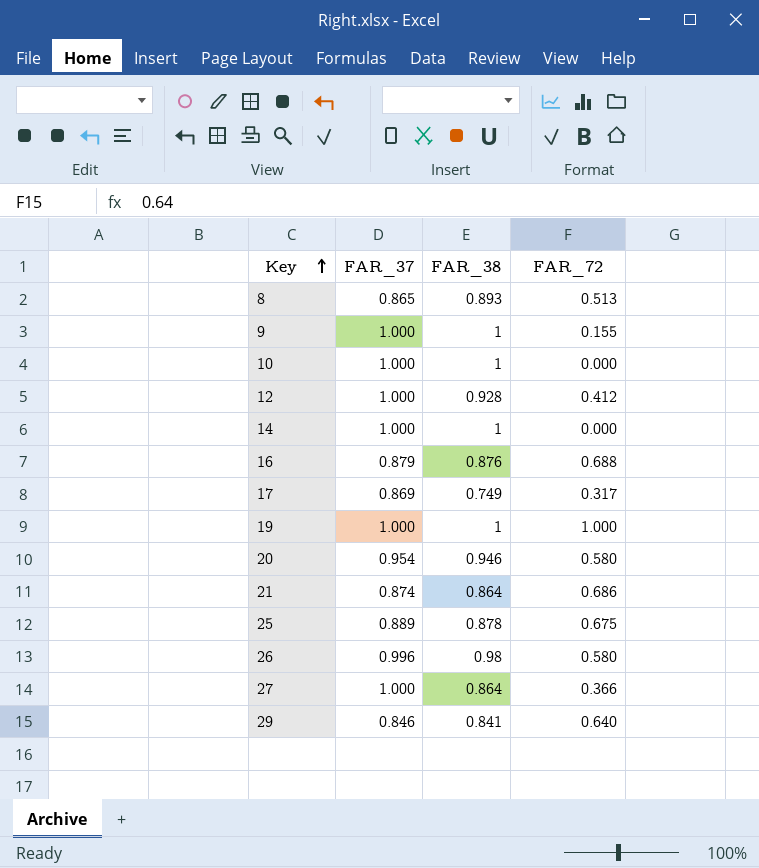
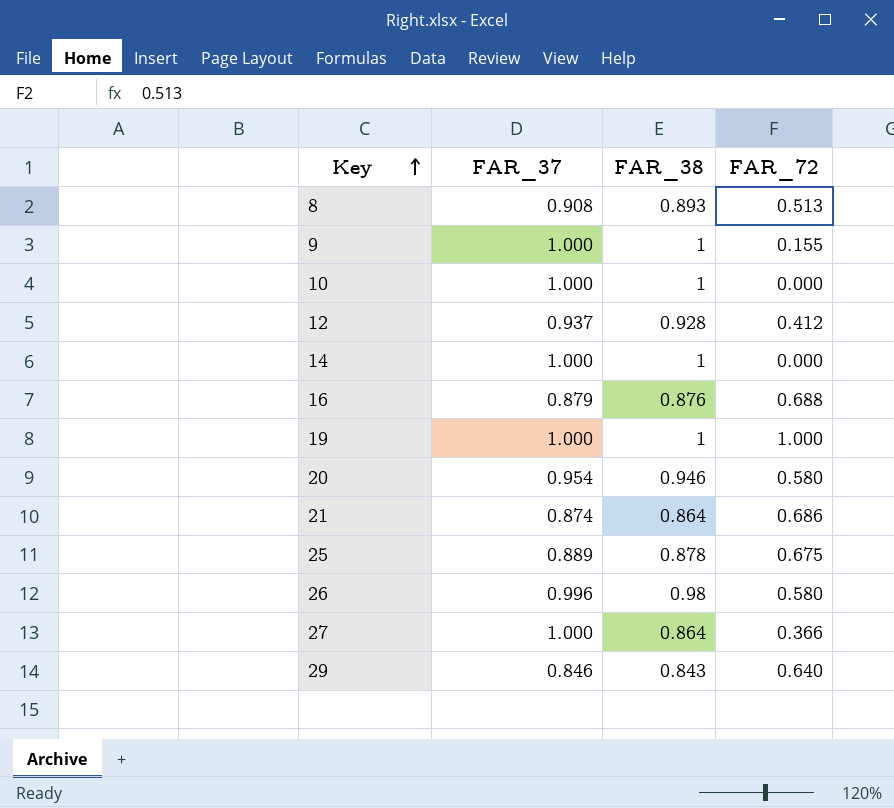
row 17: 0.869 | 0.749 | 0.317 -> none
8 | FAR_37: 0.865 -> 0.908
12 | FAR_37: 1.000 -> 0.937
29 | FAR_38: 0.841 -> 0.843

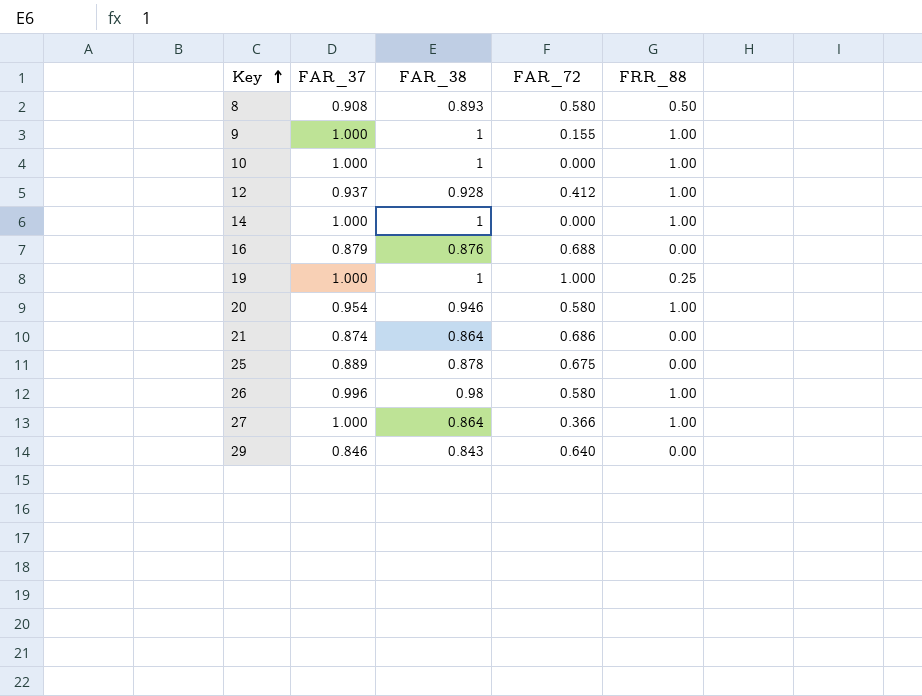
column FRR_88 | position: none -> 5
8 | FAR_72: 0.513 -> 0.580

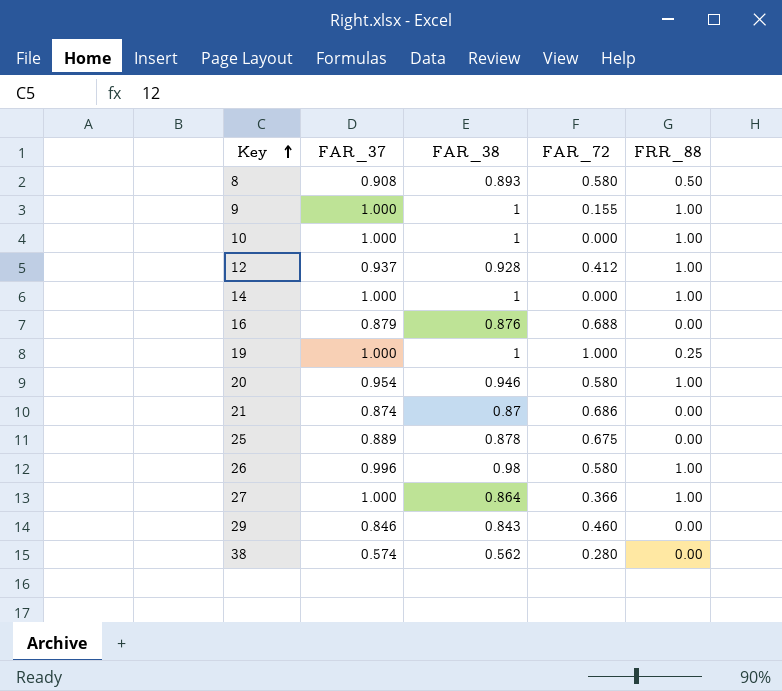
21 | FAR_38: 0.864 -> 0.87
29 | FAR_72: 0.640 -> 0.460
row 38: none -> 0.574 | 0.562 | 0.280 | 0.00

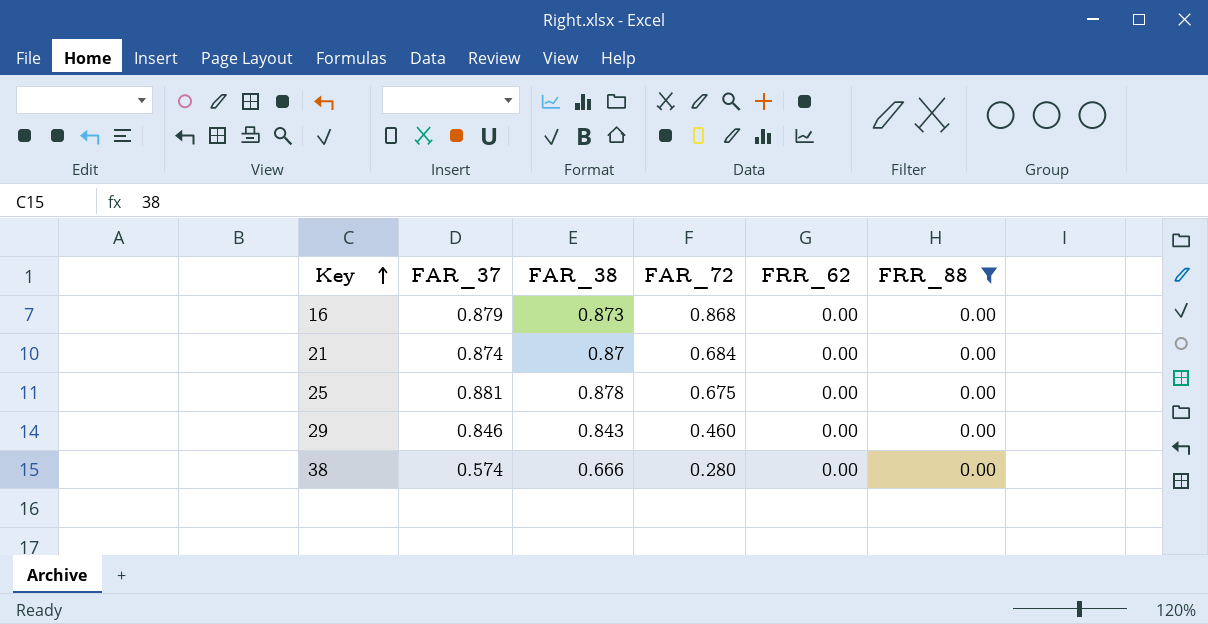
filter: none -> FRR_88 = 0.00
column FRR_62 | position: none -> 5
16 | FAR_38: 0.876 -> 0.873
16 | FAR_72: 0.688 -> 0.868
21 | FAR_72: 0.686 -> 0.684
25 | FAR_37: 0.889 -> 0.881
38 | FAR_38: 0.562 -> 0.666

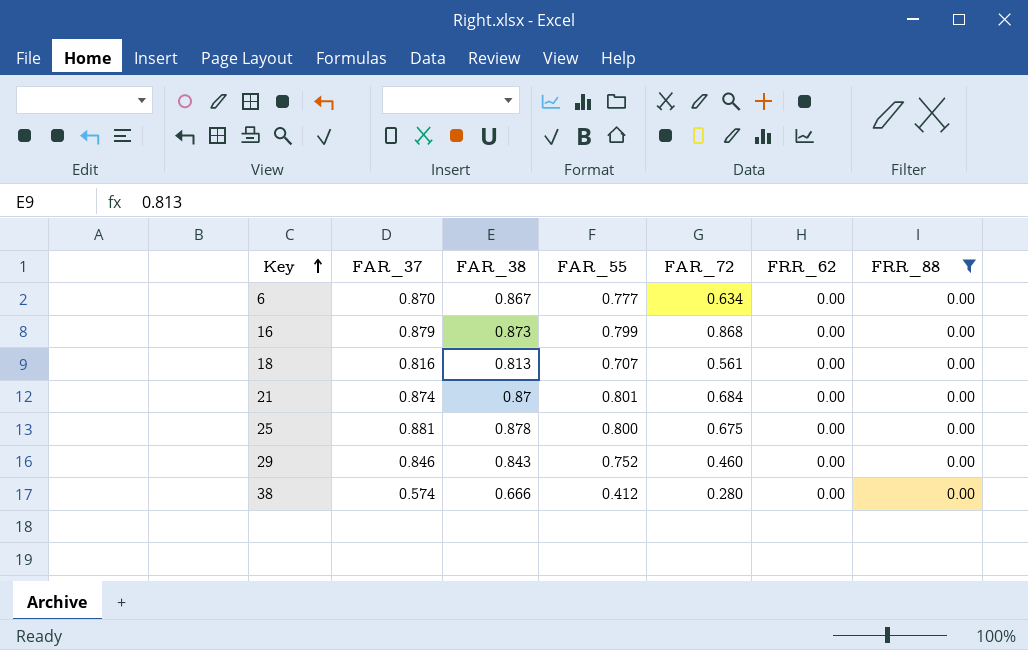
column FAR_55 | position: none -> 4
row 6: none -> 0.870 | 0.867 | 0.777 | 0.634 | 0.00 | 0.00
row 18: none -> 0.816 | 0.813 | 0.707 | 0.561 | 0.00 | 0.00

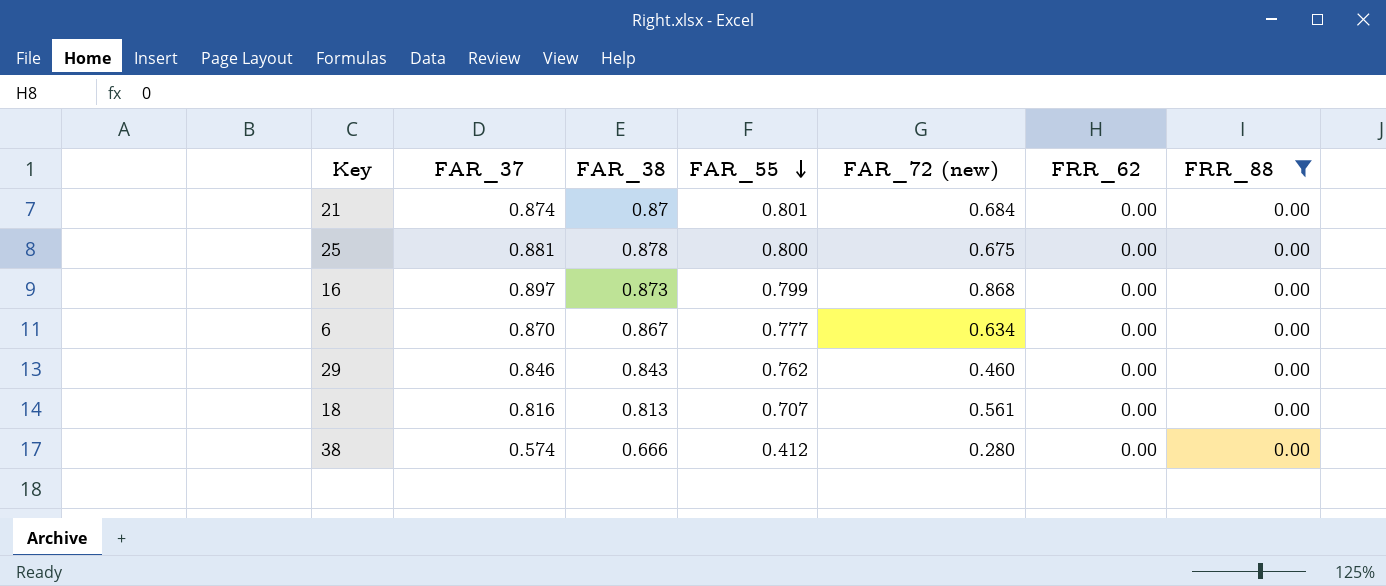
row order: Key ascending -> FAR_55 descending
column name: FAR_72 -> FAR_72 (new)
16 | FAR_37: 0.879 -> 0.897
29 | FAR_55: 0.752 -> 0.762

